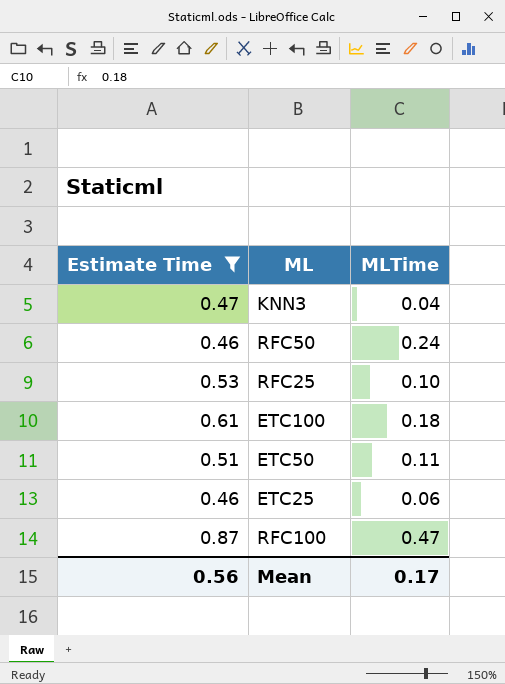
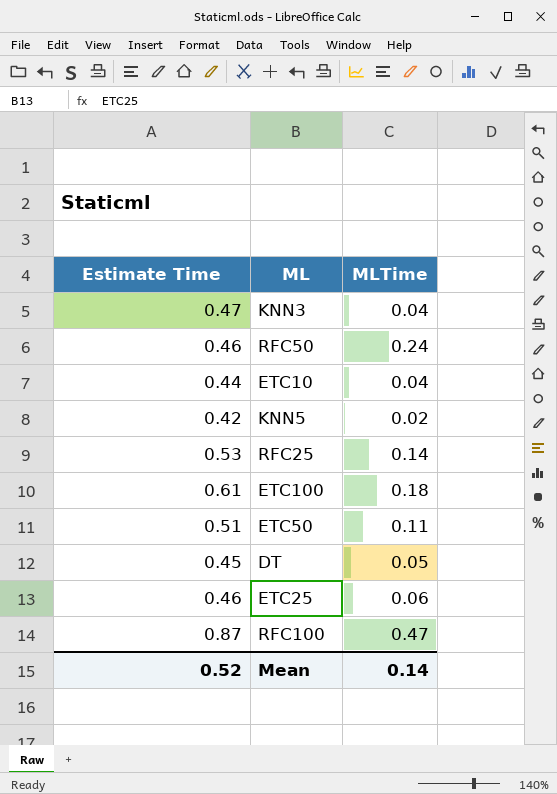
filter: Estimate Time >= 0.46 -> none
RFC25 | MLTime: 0.10 -> 0.14
Mean | Estimate Time: 0.56 -> 0.52
Mean | MLTime: 0.17 -> 0.14

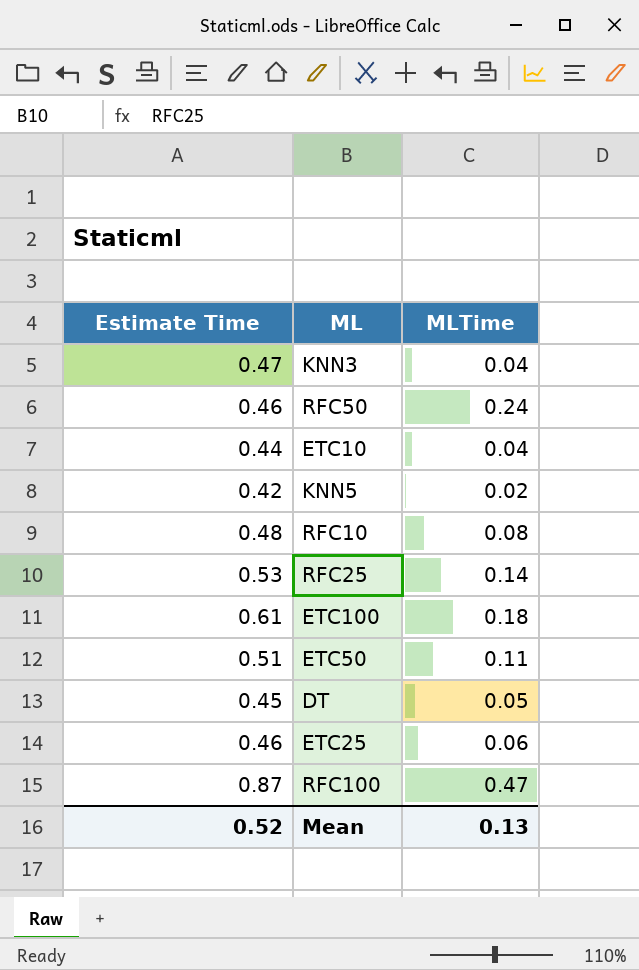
row RFC10: none -> 0.48 | 0.08
Mean | MLTime: 0.14 -> 0.13

